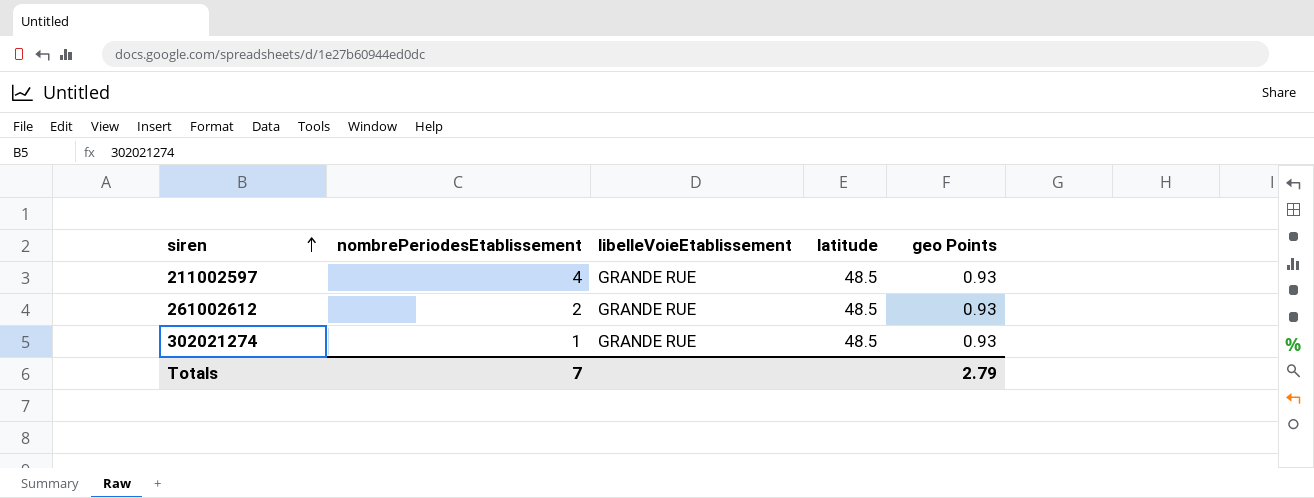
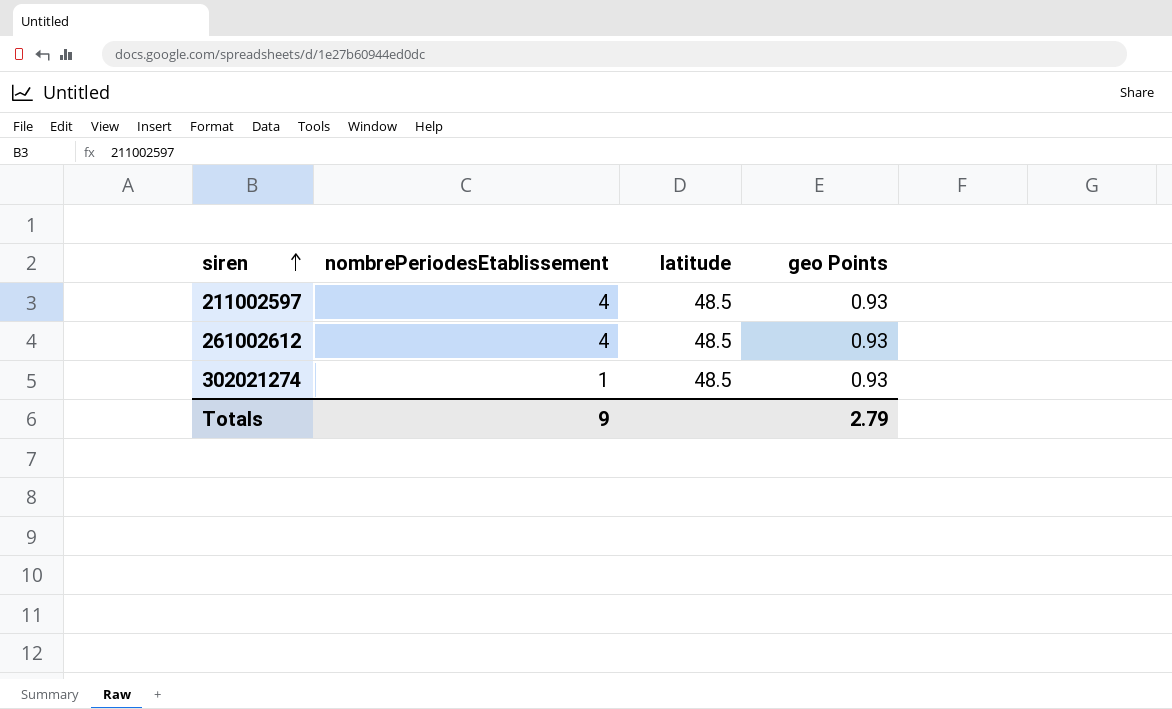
column libelleVoieEtablissement | position: 3 -> none
261002612 | nombrePeriodesEtablissement: 2 -> 4
Totals | nombrePeriodesEtablissement: 7 -> 9

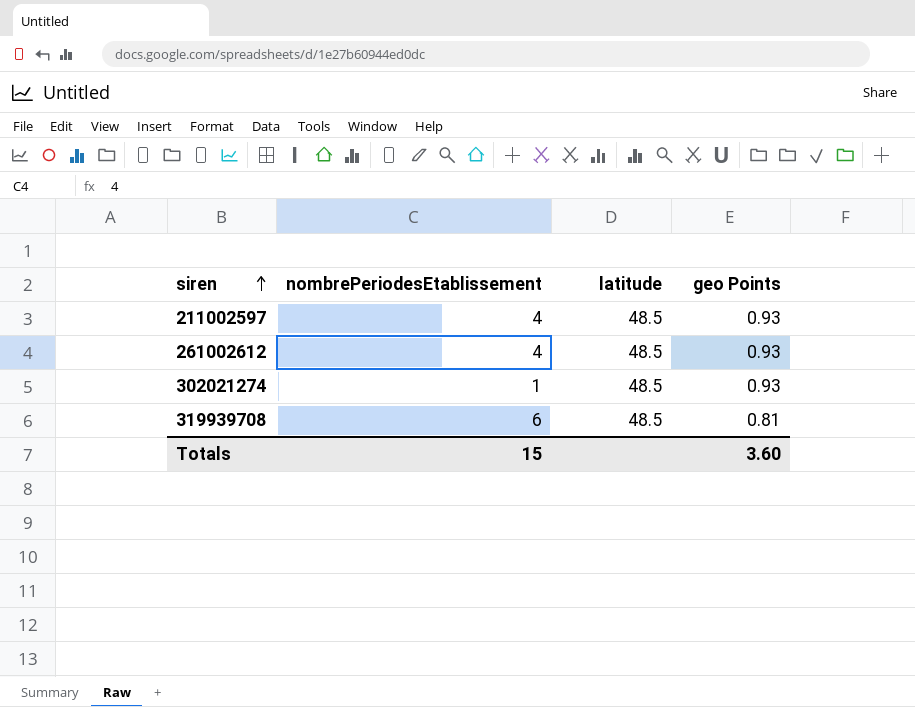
row 319939708: none -> 6 | 48.5 | 0.81
Totals | nombrePeriodesEtablissement: 9 -> 15
Totals | geo Points: 2.79 -> 3.60

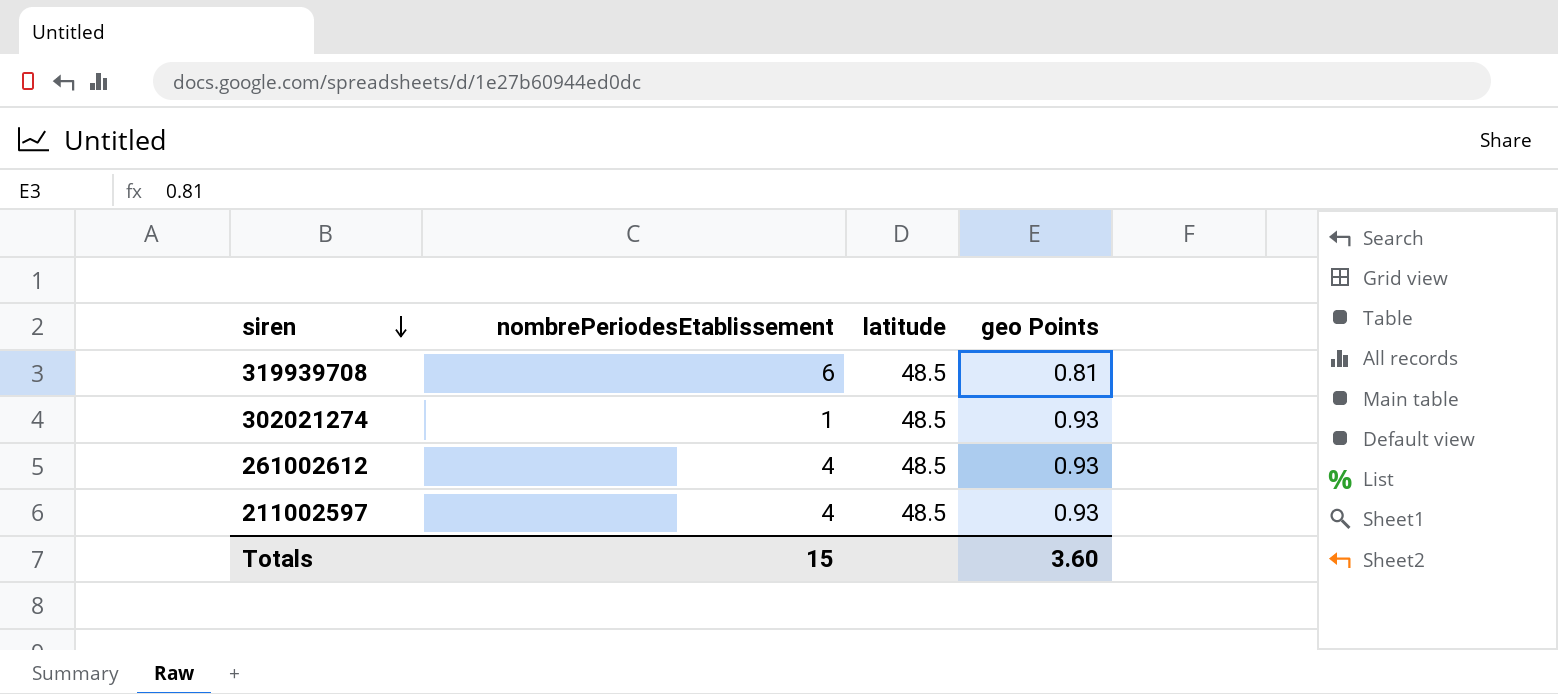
row order: siren ascending -> siren descending

